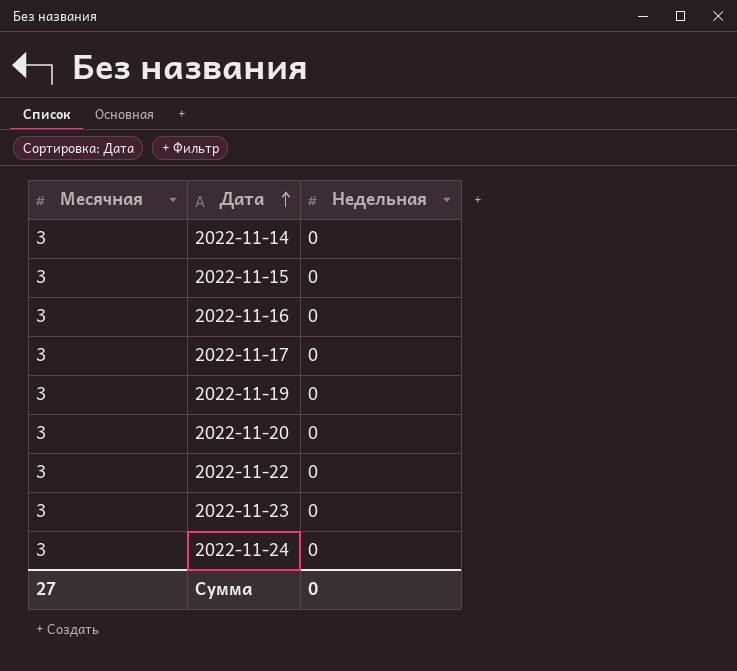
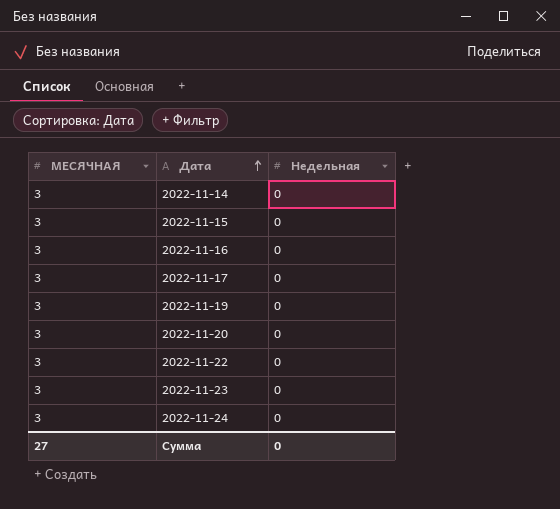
column name: Месячная -> МЕСЯЧНАЯ

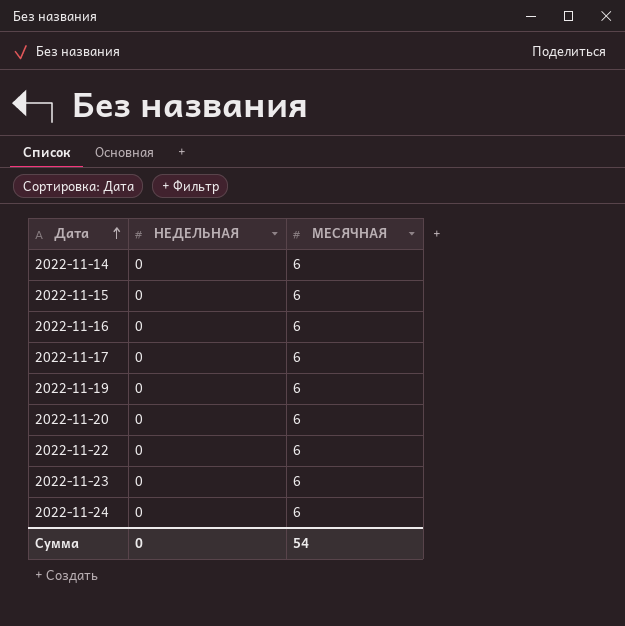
column name: Недельная -> НЕДЕЛЬНАЯ
column МЕСЯЧНАЯ | position: 1 -> 3
2022-11-14 | МЕСЯЧНАЯ: 3 -> 6
2022-11-15 | МЕСЯЧНАЯ: 3 -> 6
2022-11-16 | МЕСЯЧНАЯ: 3 -> 6
2022-11-17 | МЕСЯЧНАЯ: 3 -> 6
2022-11-19 | МЕСЯЧНАЯ: 3 -> 6
2022-11-20 | МЕСЯЧНАЯ: 3 -> 6
2022-11-22 | МЕСЯЧНАЯ: 3 -> 6
2022-11-23 | МЕСЯЧНАЯ: 3 -> 6
2022-11-24 | МЕСЯЧНАЯ: 3 -> 6
Сумма | МЕСЯЧНАЯ: 27 -> 54

